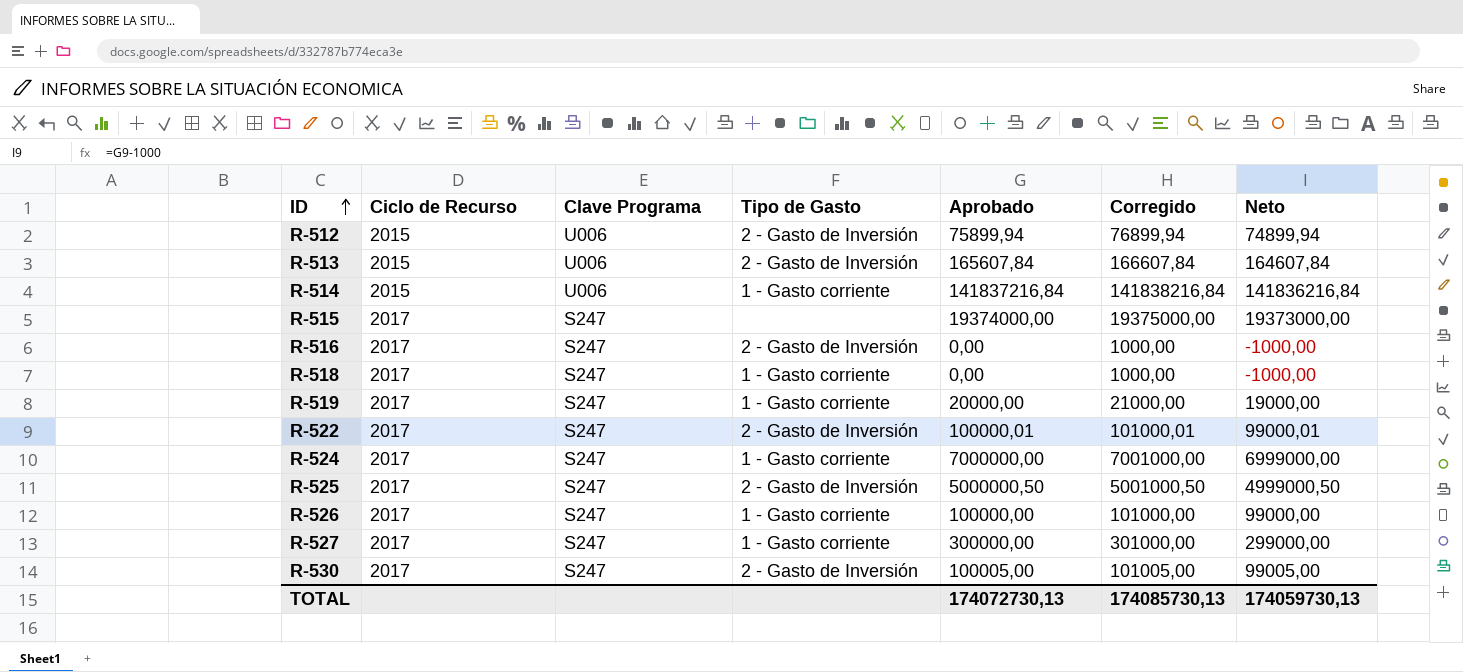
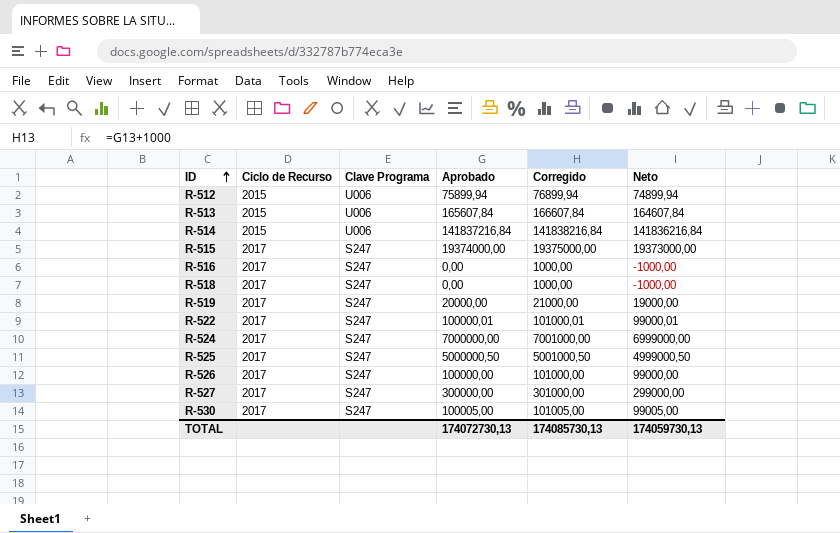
column Tipo de Gasto | position: 4 -> none

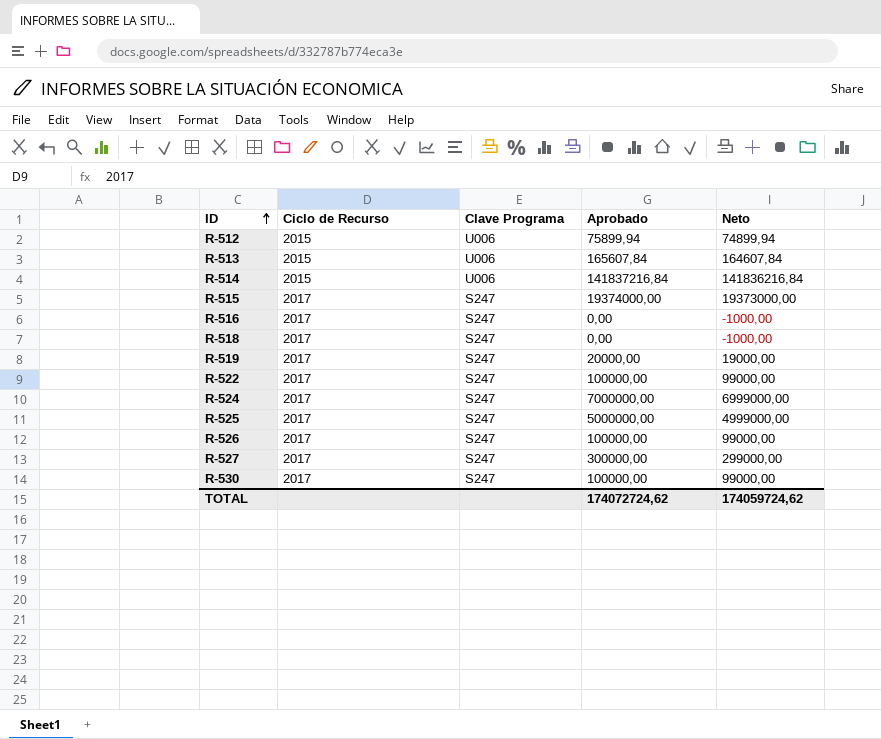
column Corregido | formula: [Aprobado] + 1000 -> none
R-522 | Aprobado: 100000,01 -> 100000,00
R-522 | Neto: 99000,01 -> 99000,00
R-525 | Aprobado: 5000000,50 -> 5000000,00
R-525 | Neto: 4999000,50 -> 4999000,00
R-530 | Aprobado: 100005,00 -> 100000,00
R-530 | Neto: 99005,00 -> 99000,00
TOTAL | Aprobado: 174072730,13 -> 174072724,62
TOTAL | Neto: 174059730,13 -> 174059724,62

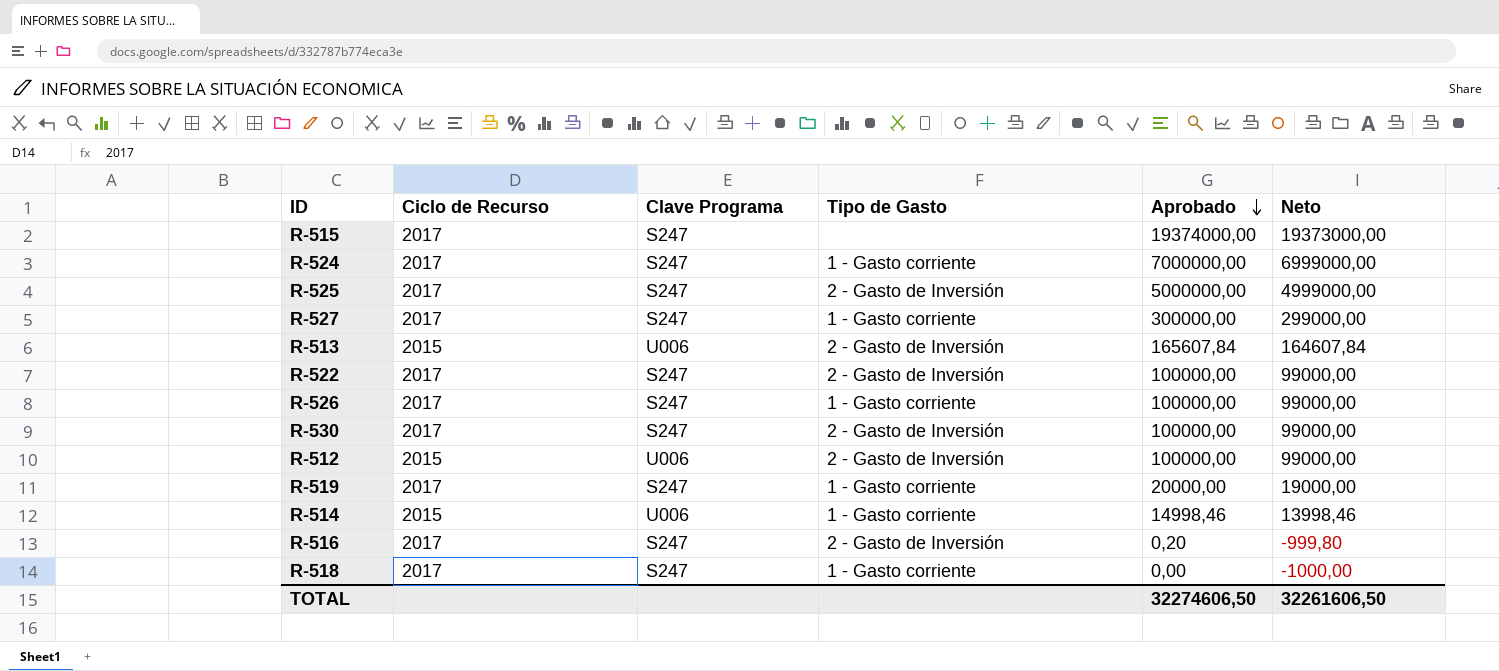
row order: ID ascending -> Aprobado descending
column Tipo de Gasto | position: none -> 4
R-512 | Aprobado: 75899,94 -> 100000,00
R-512 | Neto: 74899,94 -> 99000,00
R-514 | Aprobado: 141837216,84 -> 14998,46
R-514 | Neto: 141836216,84 -> 13998,46
R-516 | Aprobado: 0,00 -> 0,20
R-516 | Neto: -1000,00 -> -999,80
TOTAL | Aprobado: 174072724,62 -> 32274606,50
TOTAL | Neto: 174059724,62 -> 32261606,50

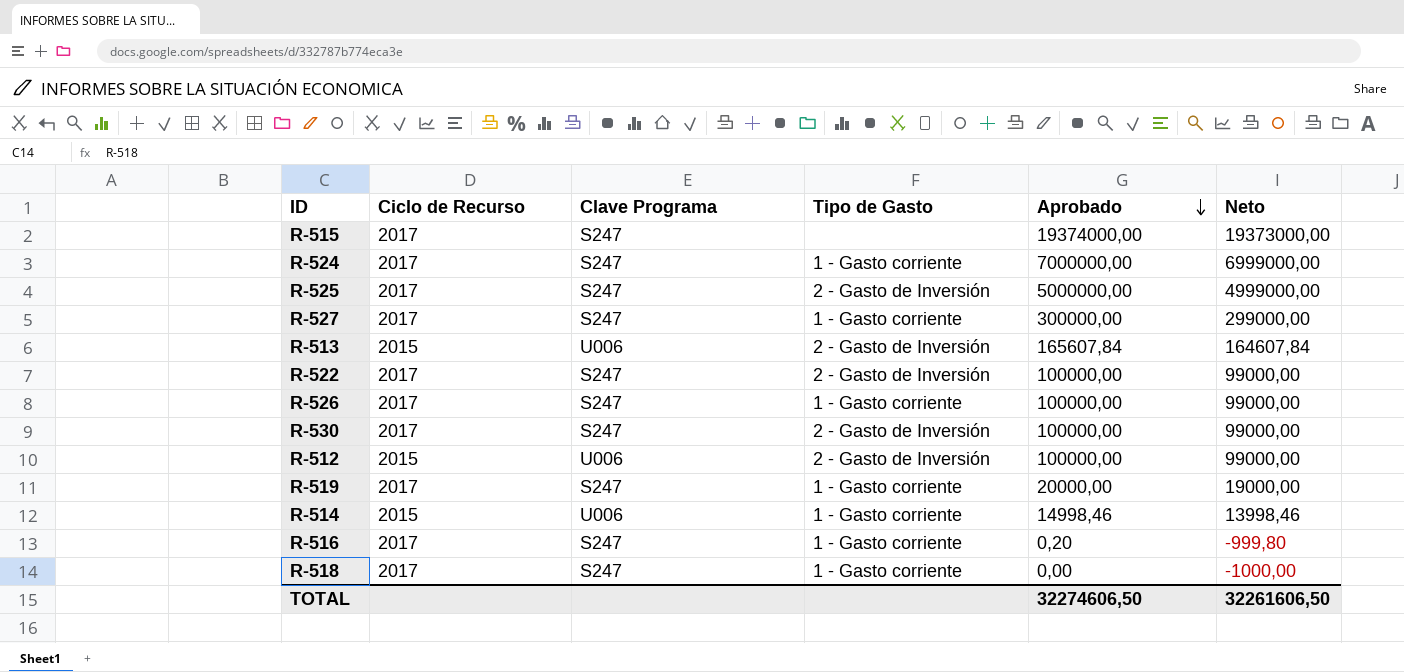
R-516 | Tipo de Gasto: 2 - Gasto de Inversión -> 1 - Gasto corriente

